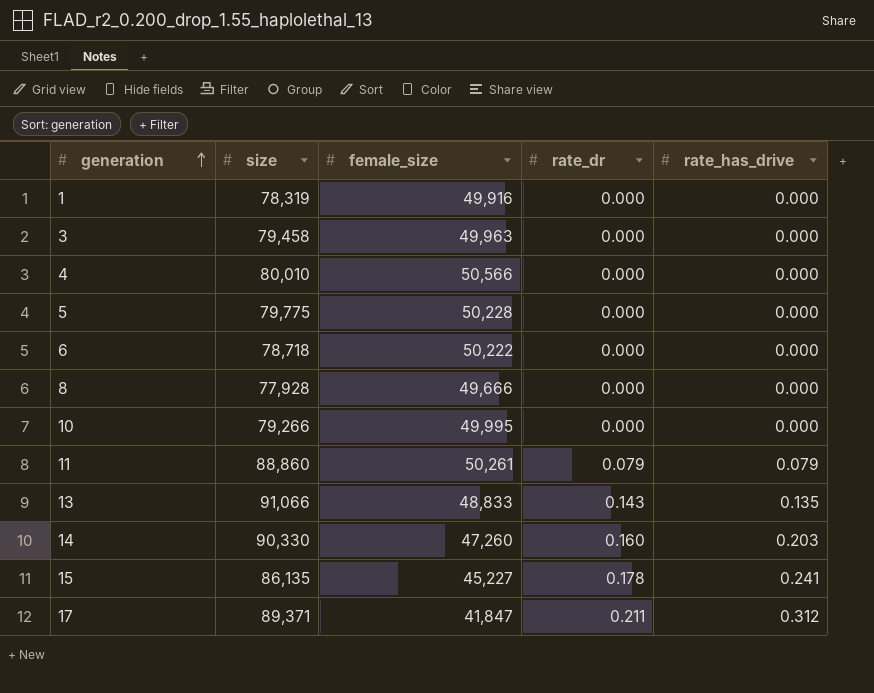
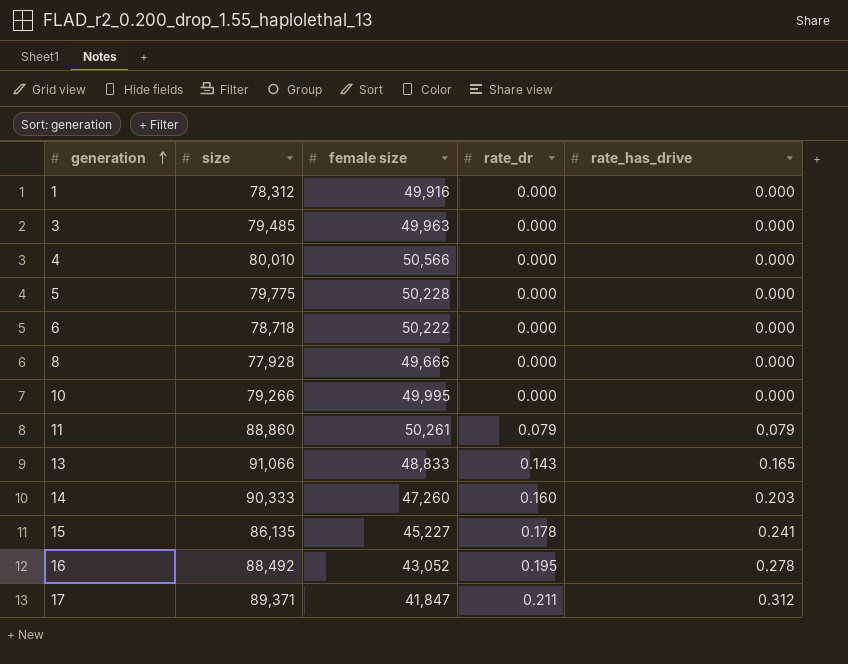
column name: female_size -> female size
1 | size: 78,319 -> 78,312
3 | size: 79,458 -> 79,485
13 | rate_has_drive: 0.135 -> 0.165
14 | size: 90,330 -> 90,333
row 16: none -> 88,492 | 43,052 | 0.195 | 0.278

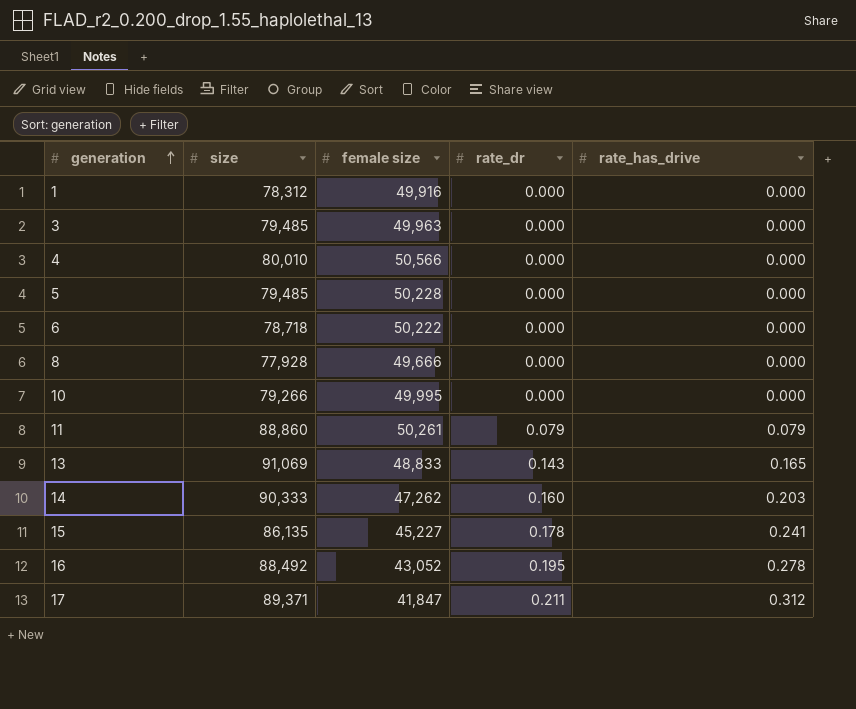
5 | size: 79,775 -> 79,485
13 | size: 91,066 -> 91,069
14 | female size: 47,260 -> 47,262

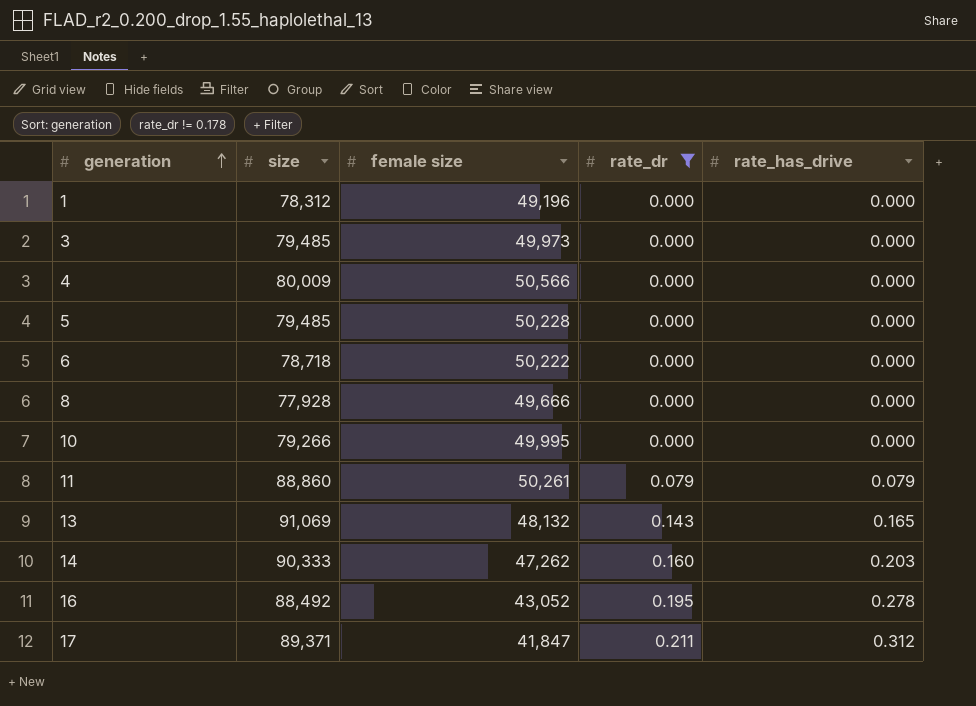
filter: none -> rate_dr != 0.178
1 | female size: 49,916 -> 49,196
3 | female size: 49,963 -> 49,973
4 | size: 80,010 -> 80,009
13 | female size: 48,833 -> 48,132

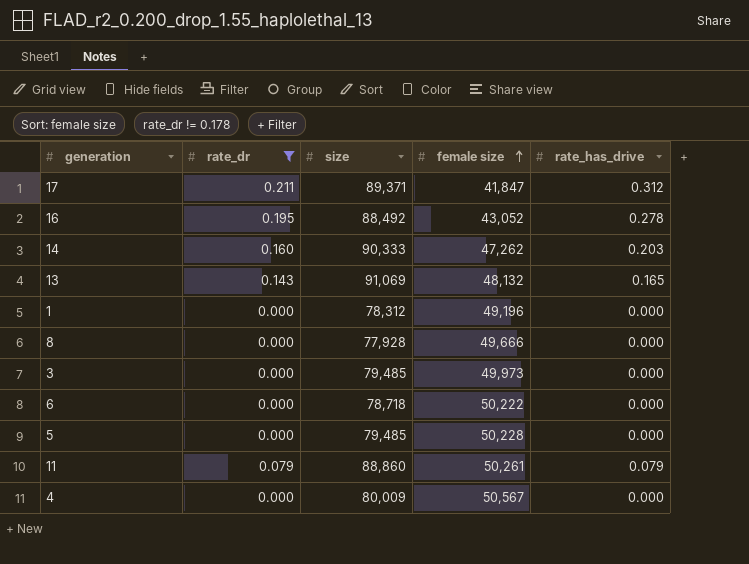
row order: generation ascending -> female size ascending
column rate_dr | position: 4 -> 2
row 10: 79,266 | 49,995 | 0.000 | 0.000 -> none
4 | female size: 50,566 -> 50,567

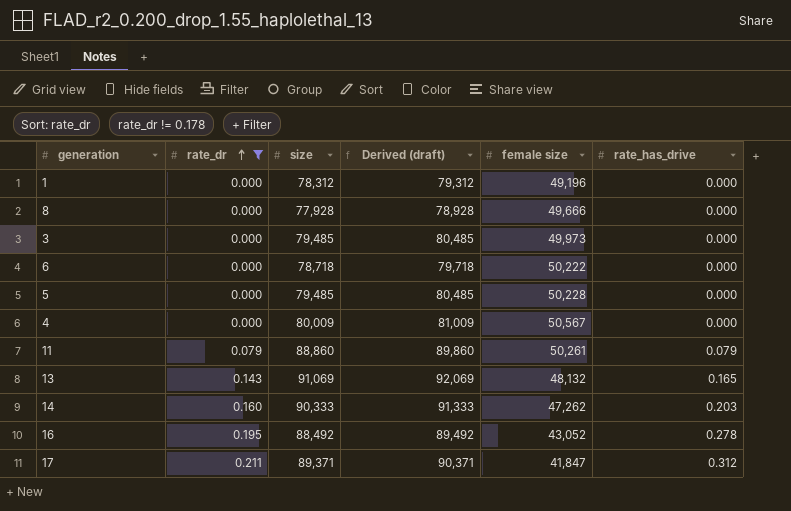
row order: female size ascending -> rate_dr ascending
column Derived (draft) | formula: none -> [size] + 1000

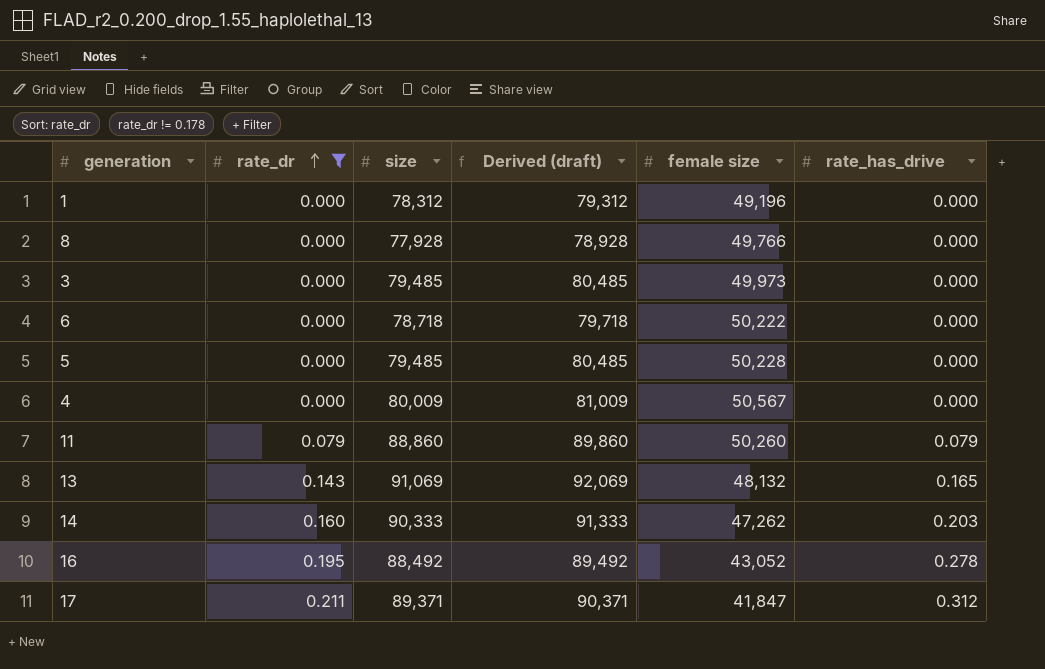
8 | female size: 49,666 -> 49,766
11 | female size: 50,261 -> 50,260

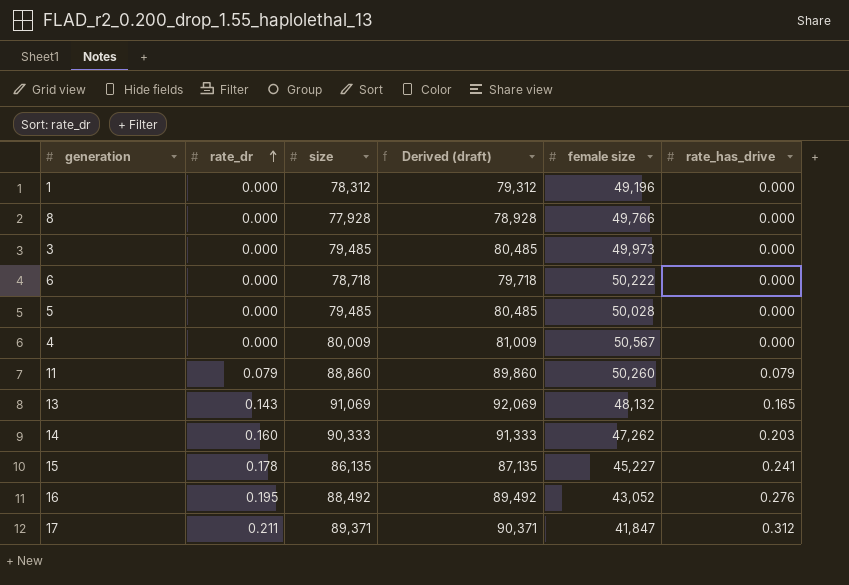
filter: rate_dr != 0.178 -> none
5 | female size: 50,228 -> 50,028
16 | rate_has_drive: 0.278 -> 0.276

